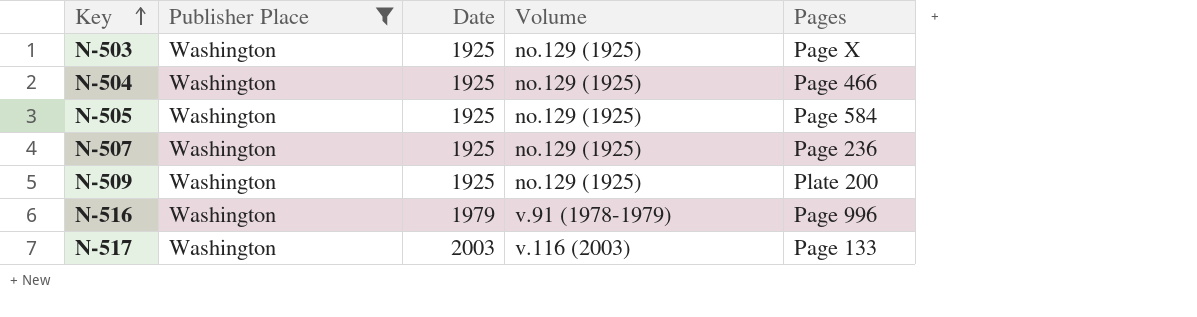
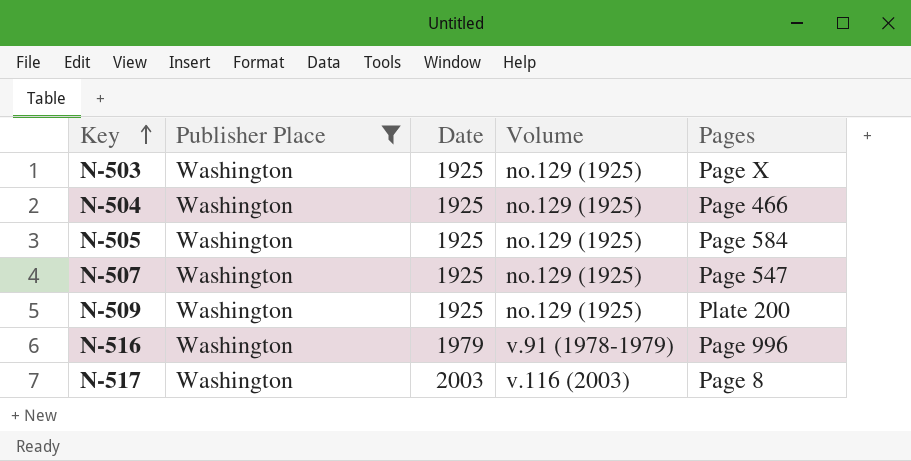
N-507 | Pages: Page 236 -> Page 547
N-517 | Pages: Page 133 -> Page 8

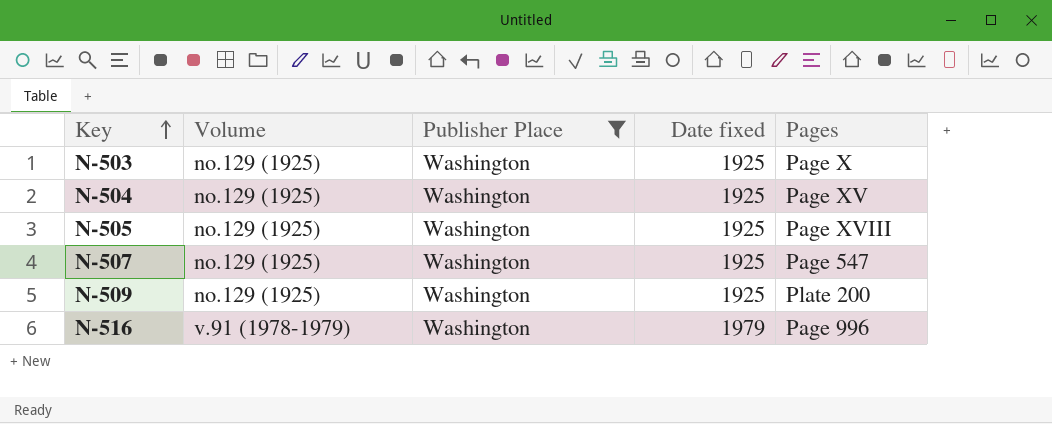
column Volume | position: 4 -> 2
column name: Date -> Date fixed
row N-517: Washington | 2003 | v.116 (2003) | Page 8 -> none
N-504 | Pages: Page 466 -> Page XV
N-505 | Pages: Page 584 -> Page XVIII

